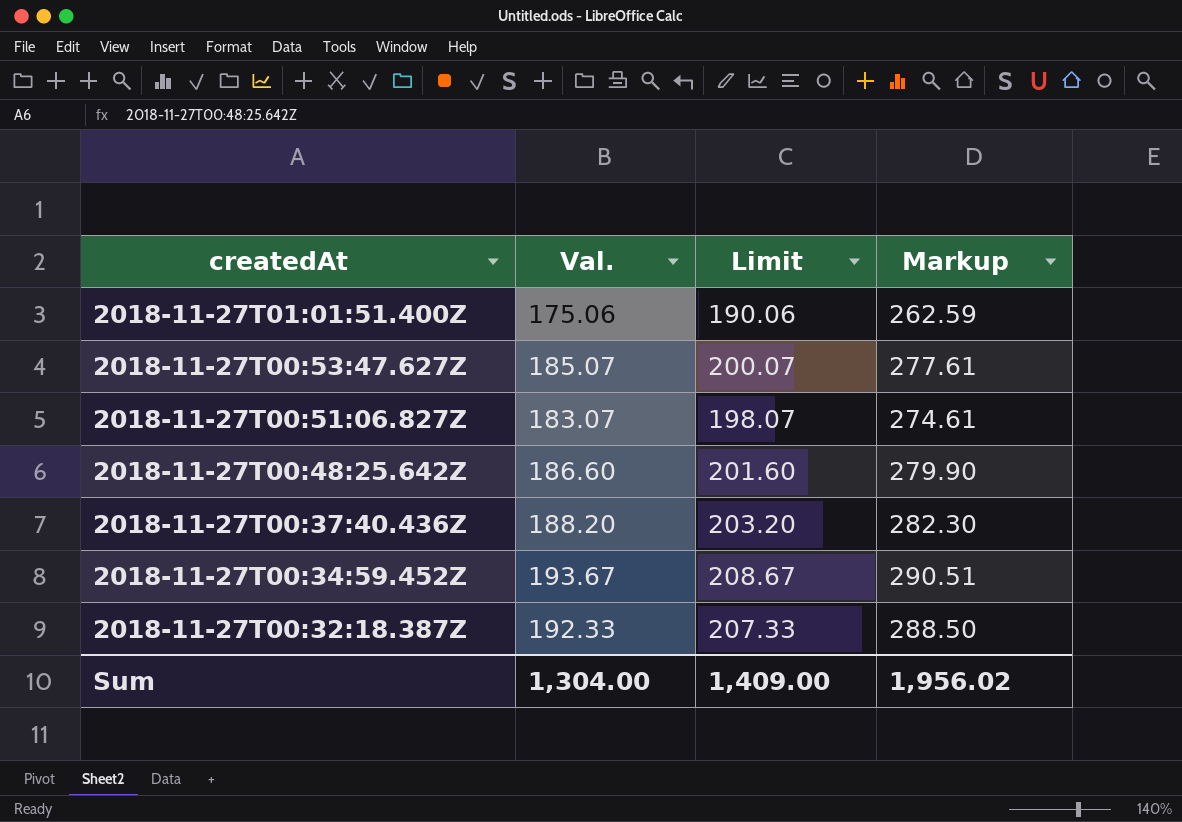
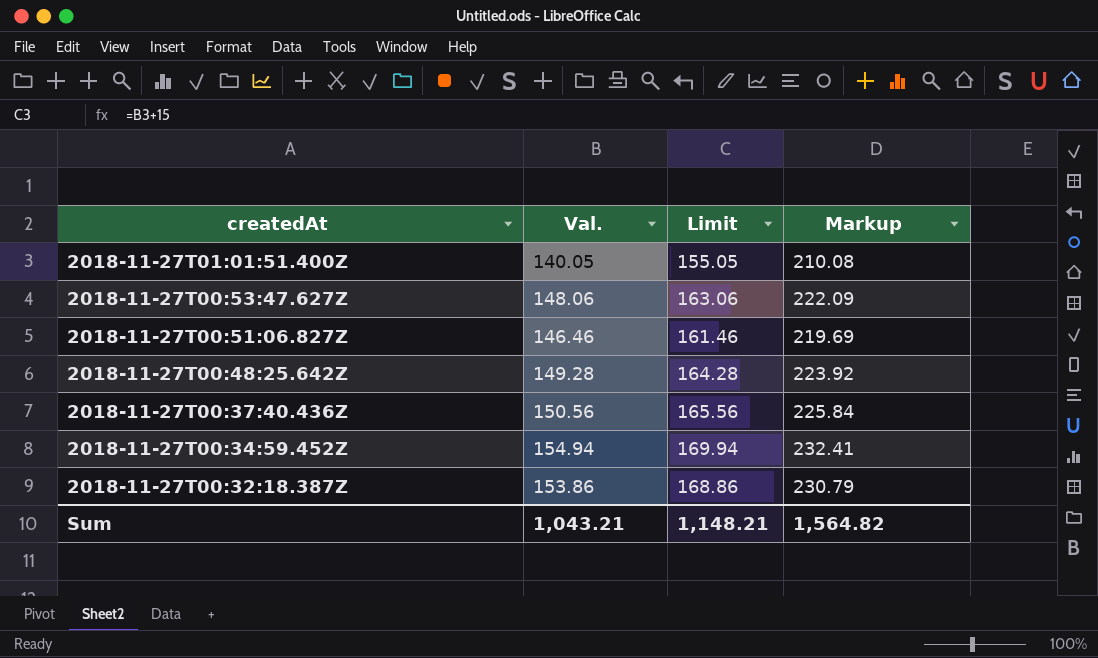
2018-11-27T01:01:51.400Z | Val.: 175.06 -> 140.05
2018-11-27T01:01:51.400Z | Limit: 190.06 -> 155.05
2018-11-27T01:01:51.400Z | Markup: 262.59 -> 210.08
2018-11-27T00:53:47.627Z | Val.: 185.07 -> 148.06
2018-11-27T00:53:47.627Z | Limit: 200.07 -> 163.06
2018-11-27T00:53:47.627Z | Markup: 277.61 -> 222.09
2018-11-27T00:51:06.827Z | Val.: 183.07 -> 146.46
2018-11-27T00:51:06.827Z | Limit: 198.07 -> 161.46
2018-11-27T00:51:06.827Z | Markup: 274.61 -> 219.69
2018-11-27T00:48:25.642Z | Val.: 186.60 -> 149.28
2018-11-27T00:48:25.642Z | Limit: 201.60 -> 164.28
2018-11-27T00:48:25.642Z | Markup: 279.90 -> 223.92
2018-11-27T00:37:40.436Z | Val.: 188.20 -> 150.56
2018-11-27T00:37:40.436Z | Limit: 203.20 -> 165.56
2018-11-27T00:37:40.436Z | Markup: 282.30 -> 225.84
2018-11-27T00:34:59.452Z | Val.: 193.67 -> 154.94
2018-11-27T00:34:59.452Z | Limit: 208.67 -> 169.94
2018-11-27T00:34:59.452Z | Markup: 290.51 -> 232.41
2018-11-27T00:32:18.387Z | Val.: 192.33 -> 153.86
2018-11-27T00:32:18.387Z | Limit: 207.33 -> 168.86
2018-11-27T00:32:18.387Z | Markup: 288.50 -> 230.79
Sum | Val.: 1,304.00 -> 1,043.21
Sum | Limit: 1,409.00 -> 1,148.21
Sum | Markup: 1,956.02 -> 1,564.82

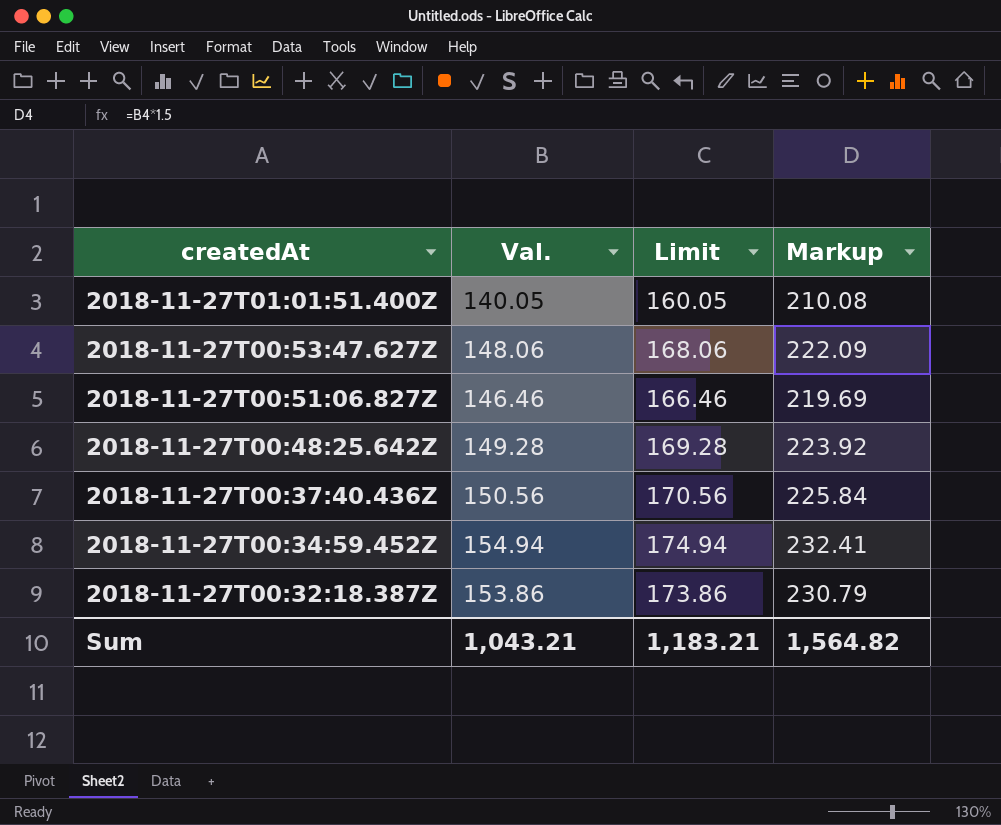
column Limit | formula: [Val.] + 15 -> [Val.] + 20
Sum | Limit: 1,148.21 -> 1,183.21

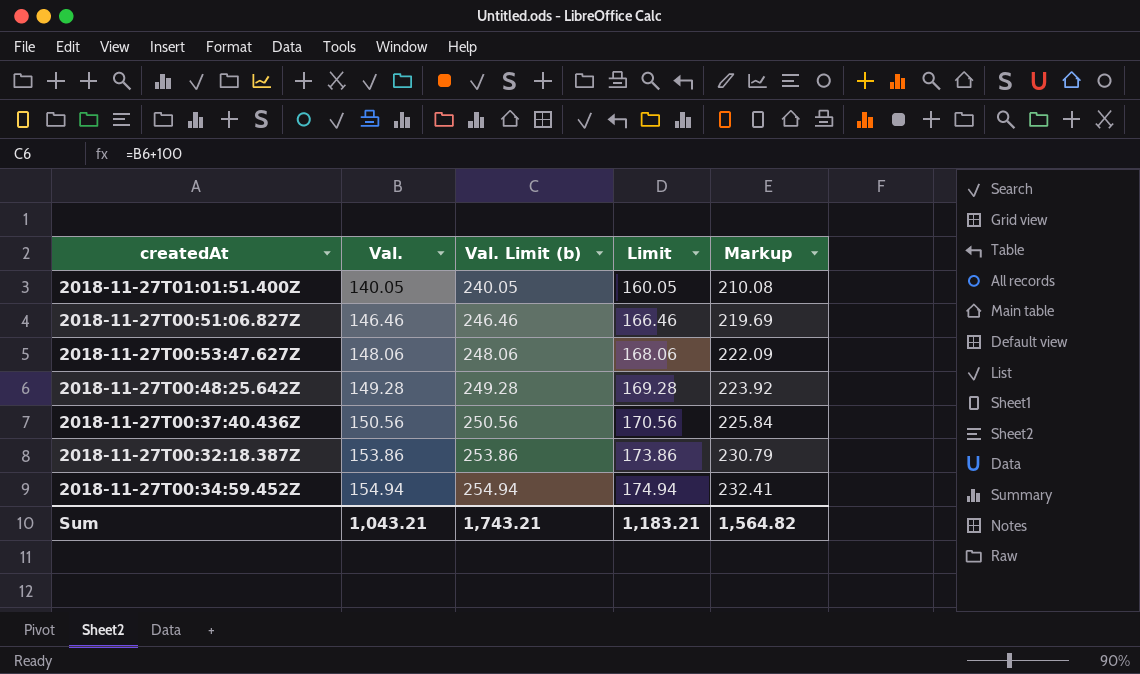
row order: createdAt descending -> Val. ascending
column Val. Limit (b) | formula: none -> [Val.] + 100

